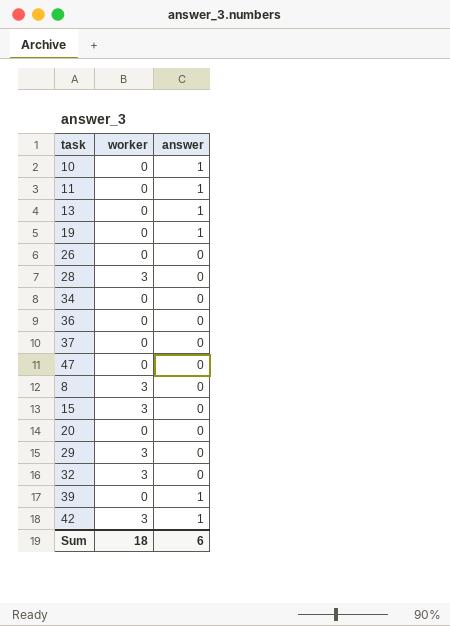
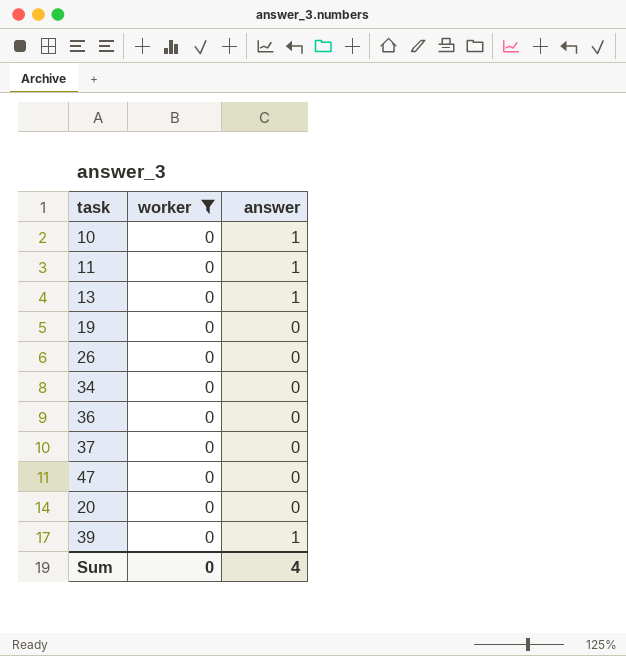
filter: none -> worker = 0
19 | answer: 1 -> 0
Sum | worker: 18 -> 0
Sum | answer: 6 -> 4

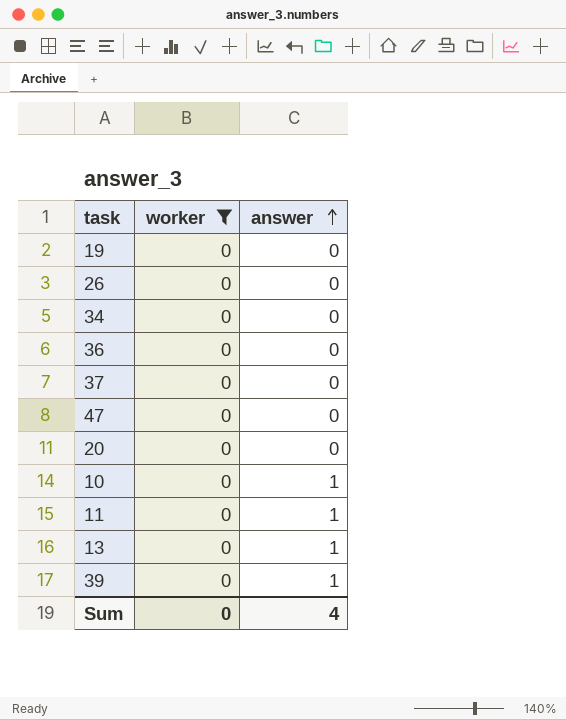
row order: none -> answer ascending

